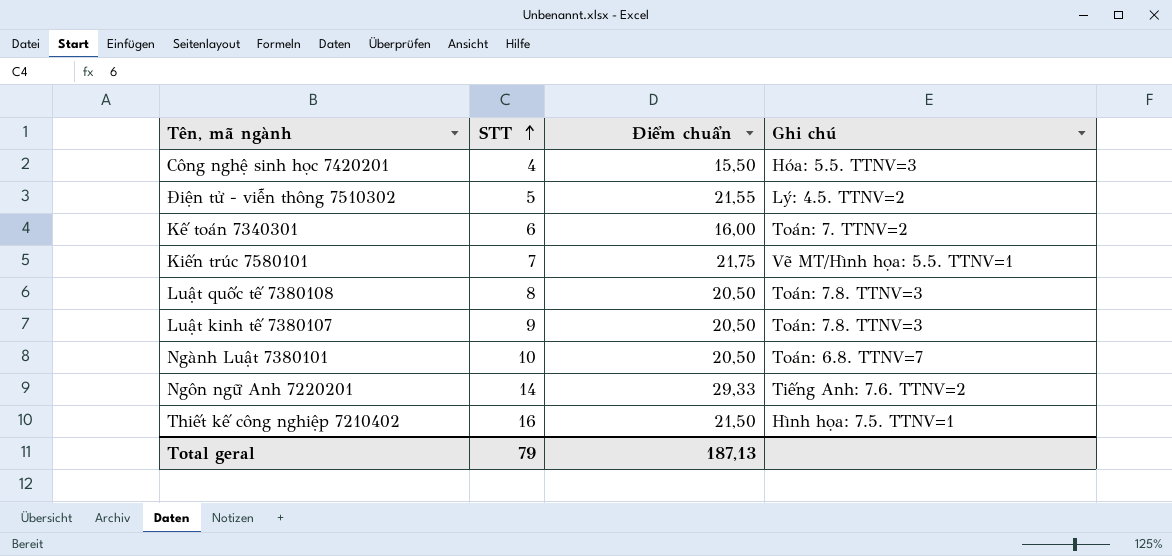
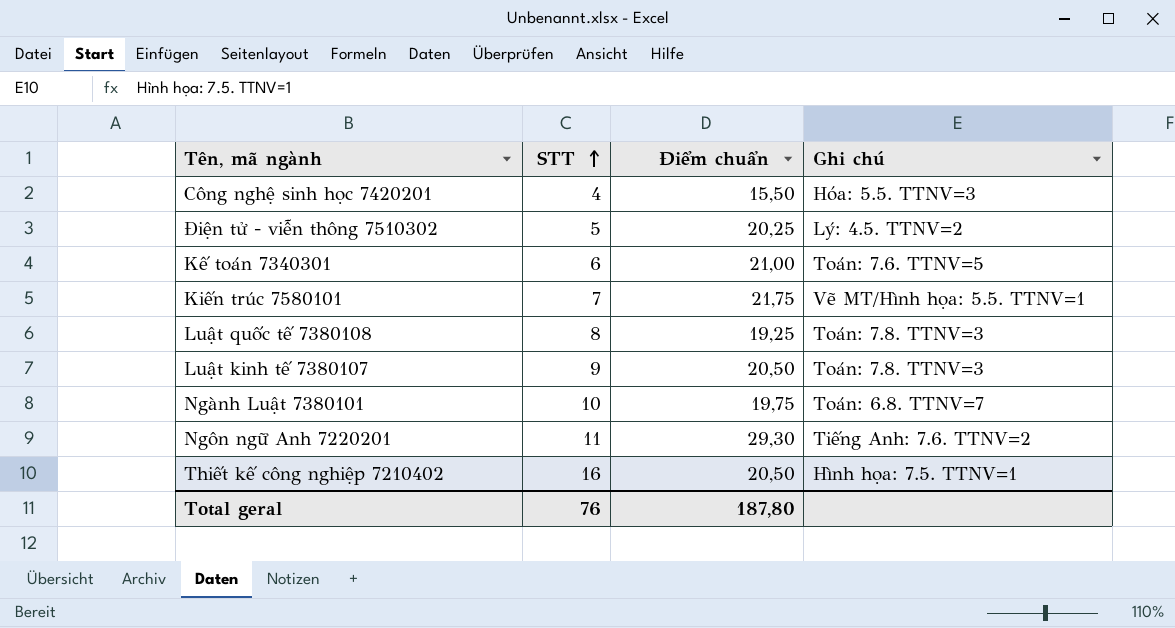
Điện tử - viễn thông 7510302 | Điểm chuẩn: 21,55 -> 20,25
Kế toán 7340301 | Điểm chuẩn: 16,00 -> 21,00
Kế toán 7340301 | Ghi chú: Toán: 7. TTNV=2 -> Toán: 7.6. TTNV=5
Luật quốc tế 7380108 | Điểm chuẩn: 20,50 -> 19,25
Ngành Luật 7380101 | Điểm chuẩn: 20,50 -> 19,75
Ngôn ngữ Anh 7220201 | STT: 14 -> 11
Ngôn ngữ Anh 7220201 | Điểm chuẩn: 29,33 -> 29,30
Thiết kế công nghiệp 7210402 | Điểm chuẩn: 21,50 -> 20,50
Total geral | STT: 79 -> 76
Total geral | Điểm chuẩn: 187,13 -> 187,80

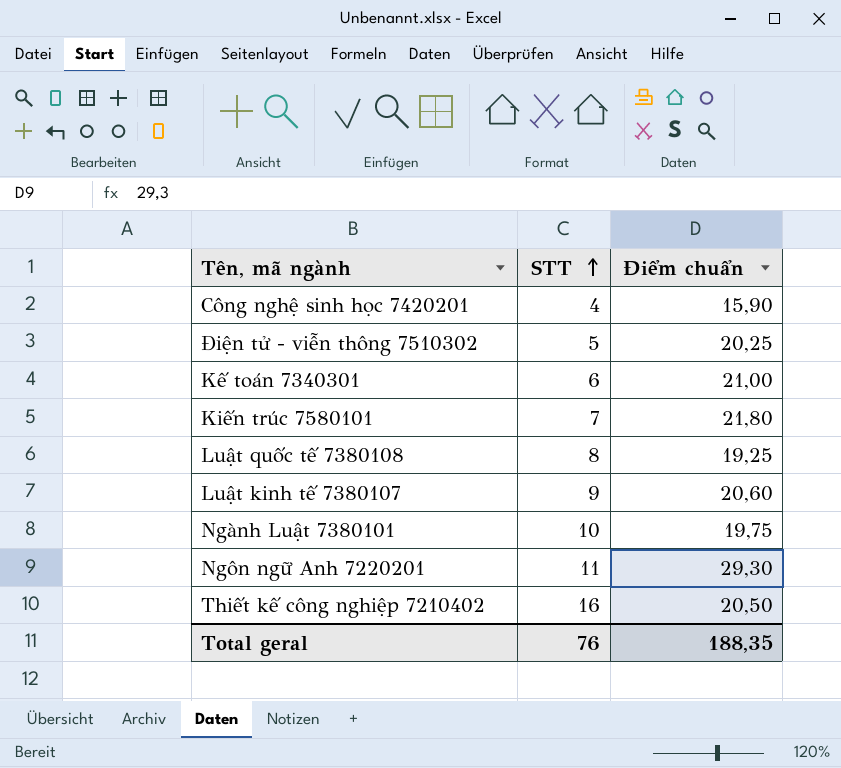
column Ghi chú | position: 4 -> none
Công nghệ sinh học 7420201 | Điểm chuẩn: 15,50 -> 15,90
Kiến trúc 7580101 | Điểm chuẩn: 21,75 -> 21,80
Luật kinh tế 7380107 | Điểm chuẩn: 20,50 -> 20,60
Total geral | Điểm chuẩn: 187,80 -> 188,35

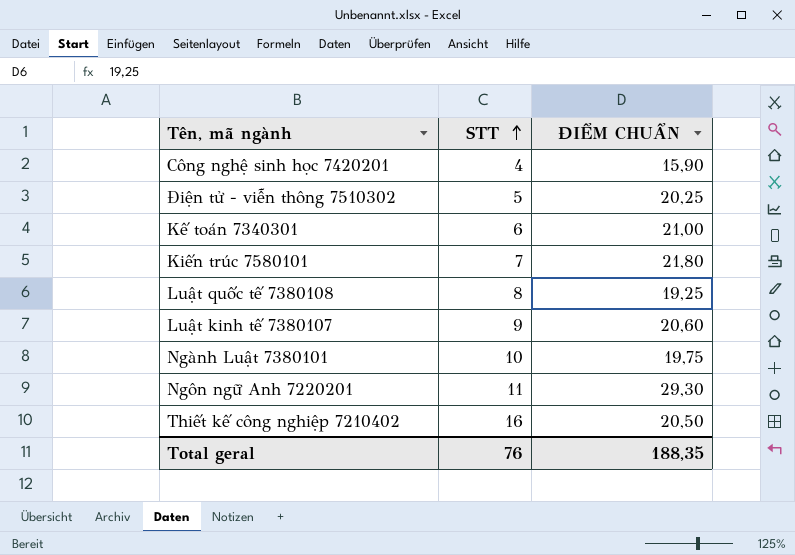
column name: Điểm chuẩn -> ĐIỂM CHUẨN

